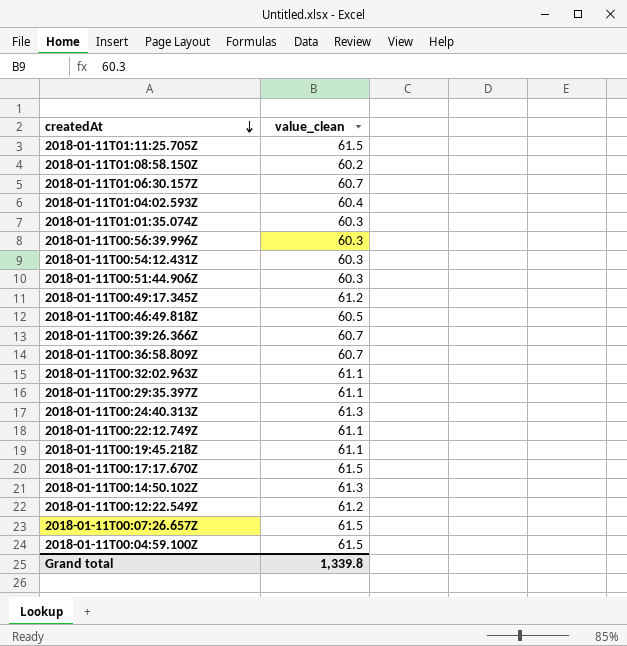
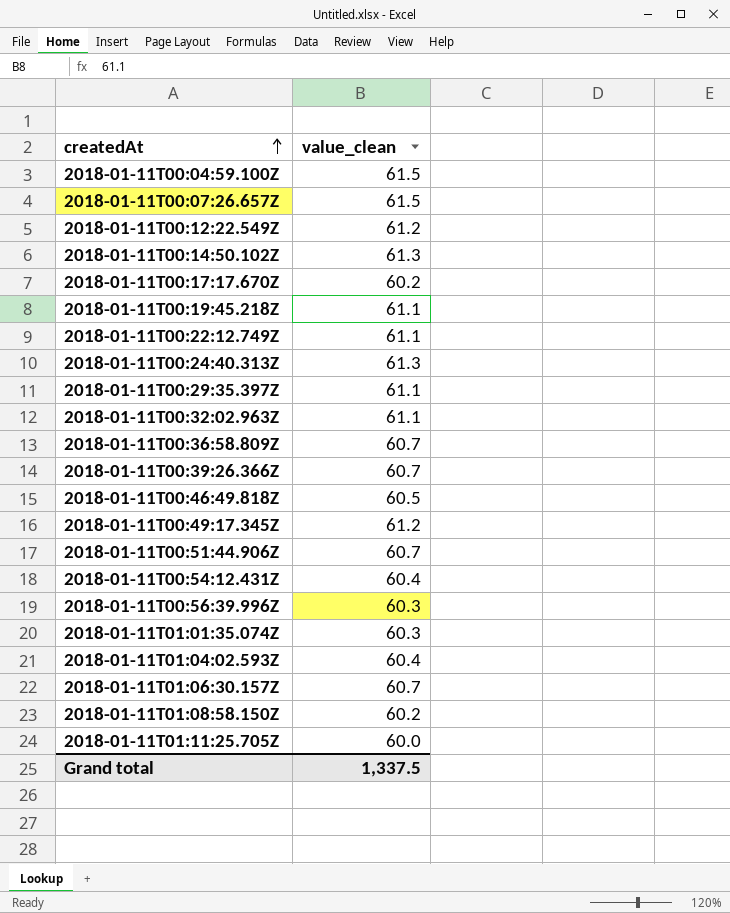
row order: createdAt descending -> createdAt ascending
2018-01-11T00:17:17.670Z | value_clean: 61.5 -> 60.2
2018-01-11T00:51:44.906Z | value_clean: 60.3 -> 60.7
2018-01-11T00:54:12.431Z | value_clean: 60.3 -> 60.4
2018-01-11T01:11:25.705Z | value_clean: 61.5 -> 60.0
Grand total | value_clean: 1,339.8 -> 1,337.5

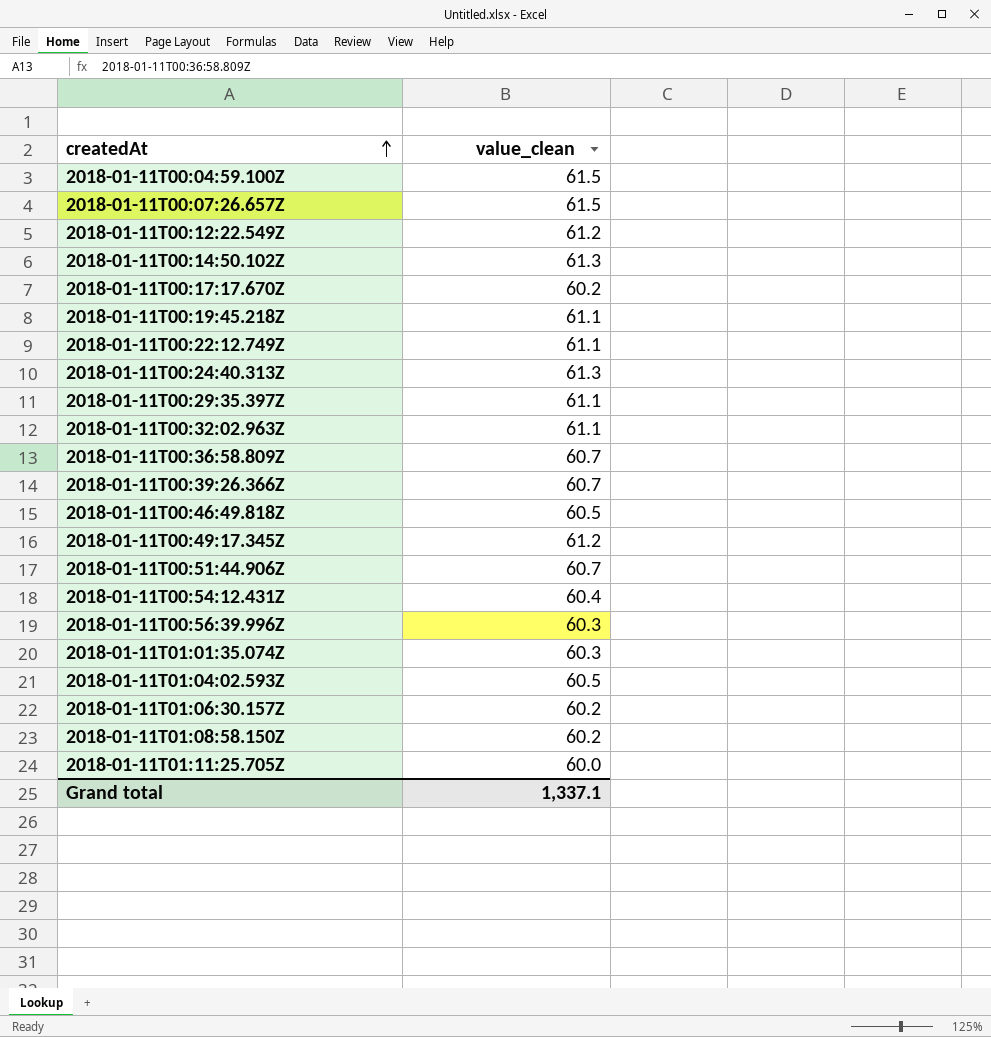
2018-01-11T01:04:02.593Z | value_clean: 60.4 -> 60.5
2018-01-11T01:06:30.157Z | value_clean: 60.7 -> 60.2
Grand total | value_clean: 1,337.5 -> 1,337.1

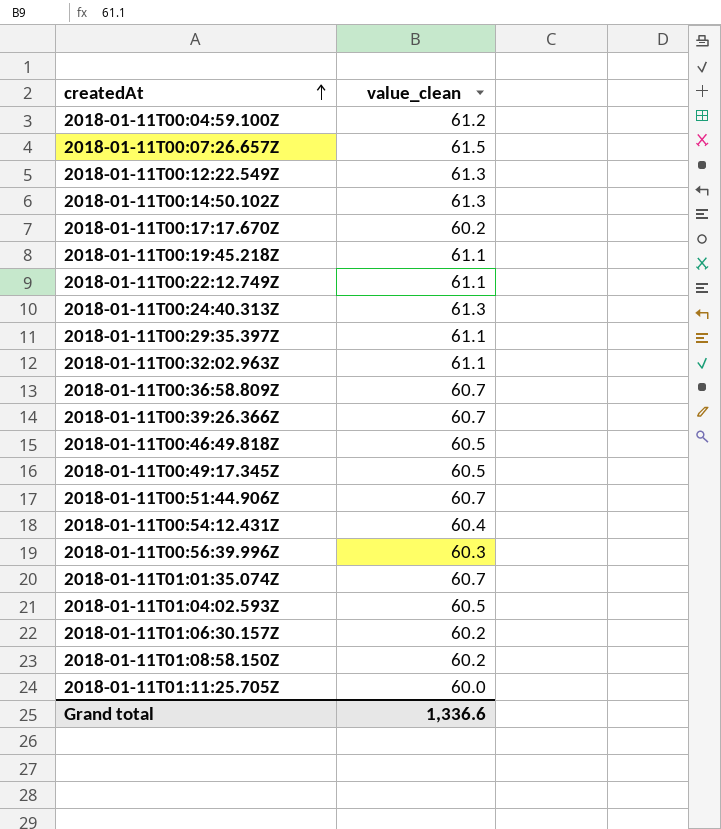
2018-01-11T00:04:59.100Z | value_clean: 61.5 -> 61.2
2018-01-11T00:12:22.549Z | value_clean: 61.2 -> 61.3
2018-01-11T00:49:17.345Z | value_clean: 61.2 -> 60.5
2018-01-11T01:01:35.074Z | value_clean: 60.3 -> 60.7
Grand total | value_clean: 1,337.1 -> 1,336.6

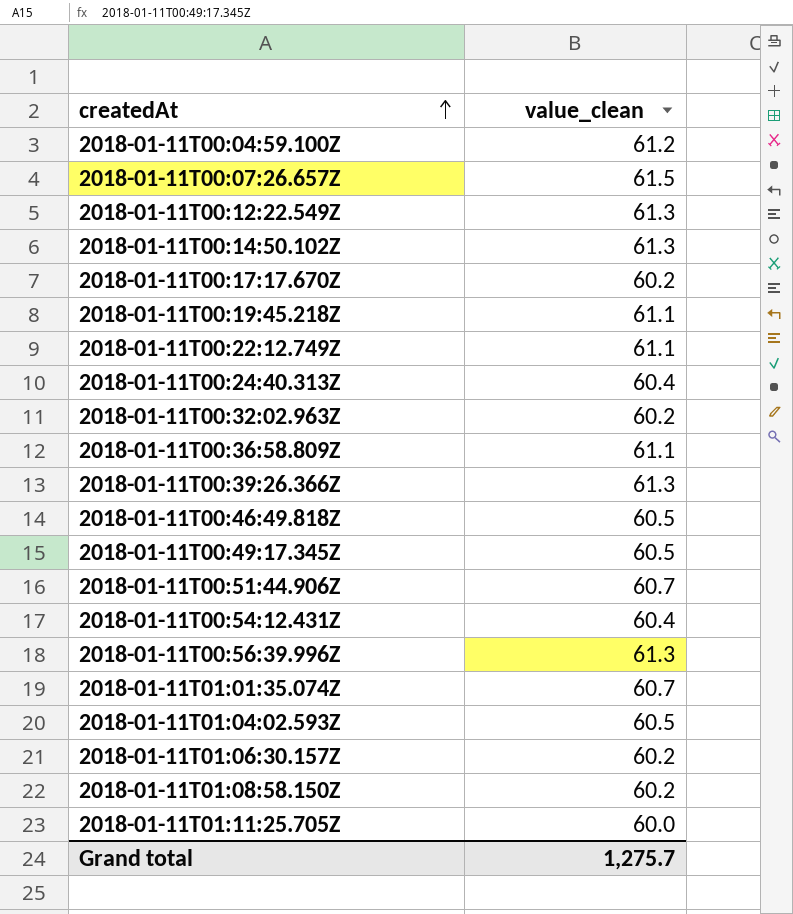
row 2018-01-11T00:29:35.397Z: 61.1 -> none
2018-01-11T00:24:40.313Z | value_clean: 61.3 -> 60.4
2018-01-11T00:32:02.963Z | value_clean: 61.1 -> 60.2
2018-01-11T00:36:58.809Z | value_clean: 60.7 -> 61.1
2018-01-11T00:39:26.366Z | value_clean: 60.7 -> 61.3
2018-01-11T00:56:39.996Z | value_clean: 60.3 -> 61.3
Grand total | value_clean: 1,336.6 -> 1,275.7

